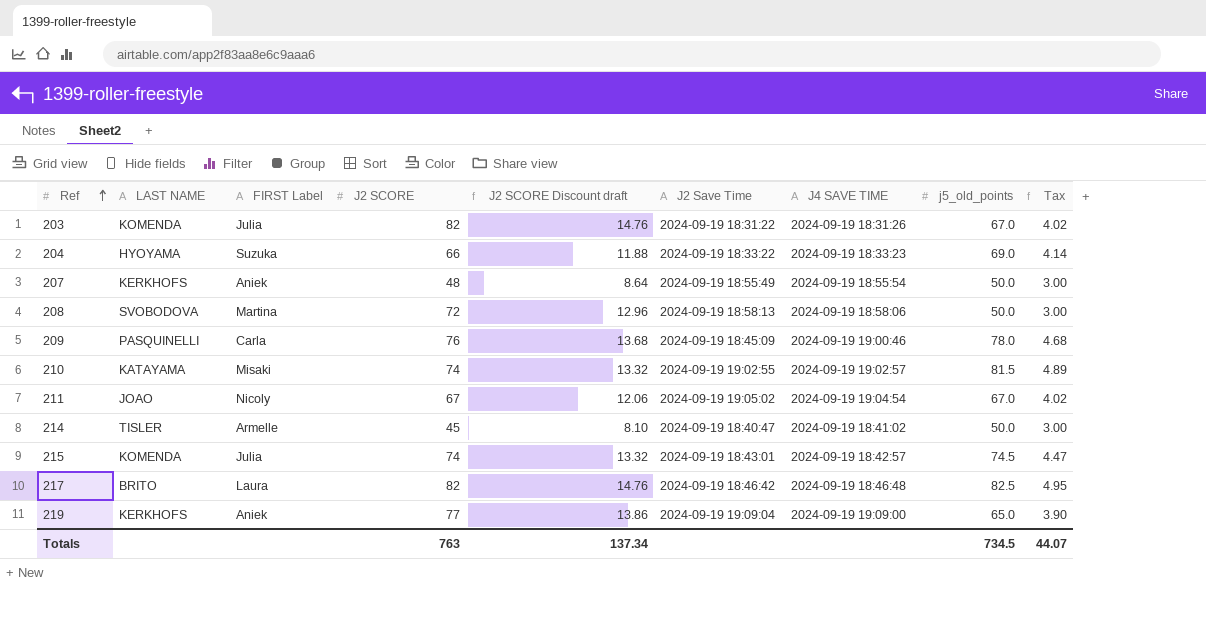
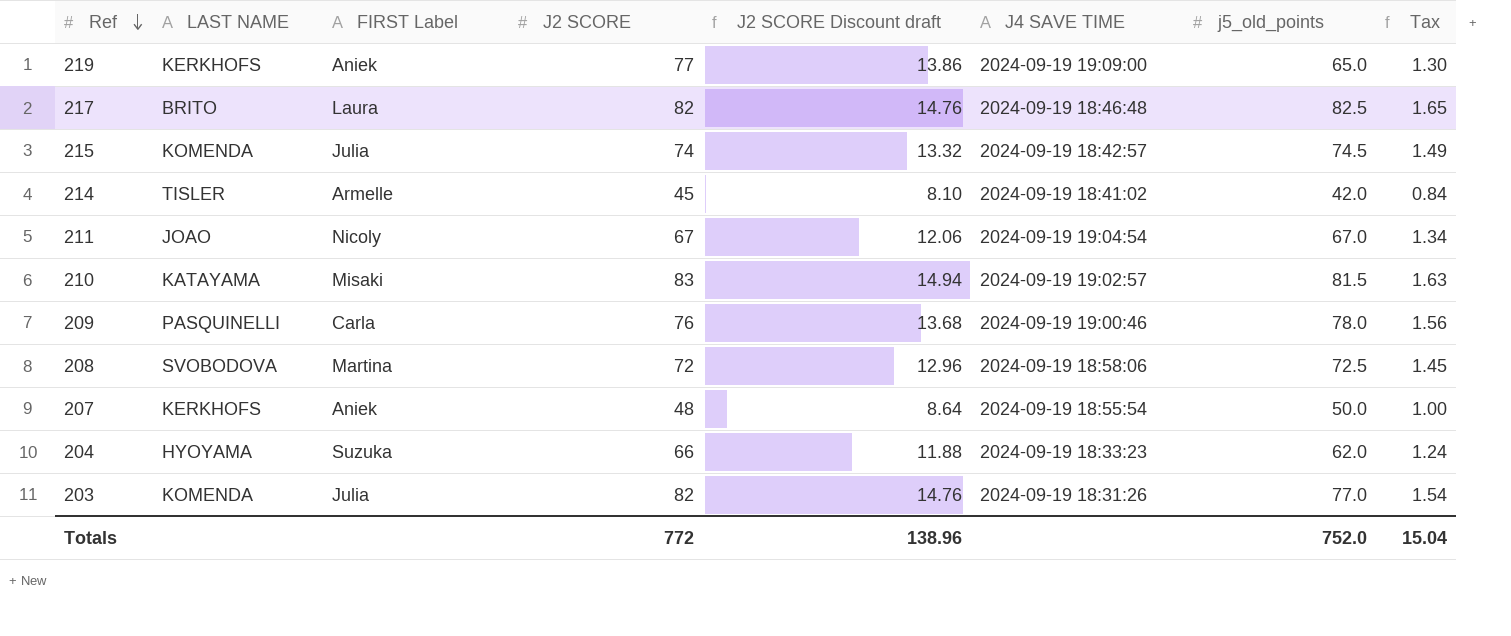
row order: Ref ascending -> Ref descending
column J2 Save Time | position: 6 -> none
column Tax | formula: [j5_old_points] * 0.06 -> [j5_old_points] * 0.02
214 | j5_old_points: 50.0 -> 42.0
210 | J2 SCORE: 74 -> 83
210 | J2 SCORE Discount draft: 13.32 -> 14.94
208 | j5_old_points: 50.0 -> 72.5
204 | j5_old_points: 69.0 -> 62.0
203 | j5_old_points: 67.0 -> 77.0
Totals | J2 SCORE: 763 -> 772
Totals | J2 SCORE Discount draft: 137.34 -> 138.96
Totals | j5_old_points: 734.5 -> 752.0
Totals | Tax: 44.07 -> 15.04

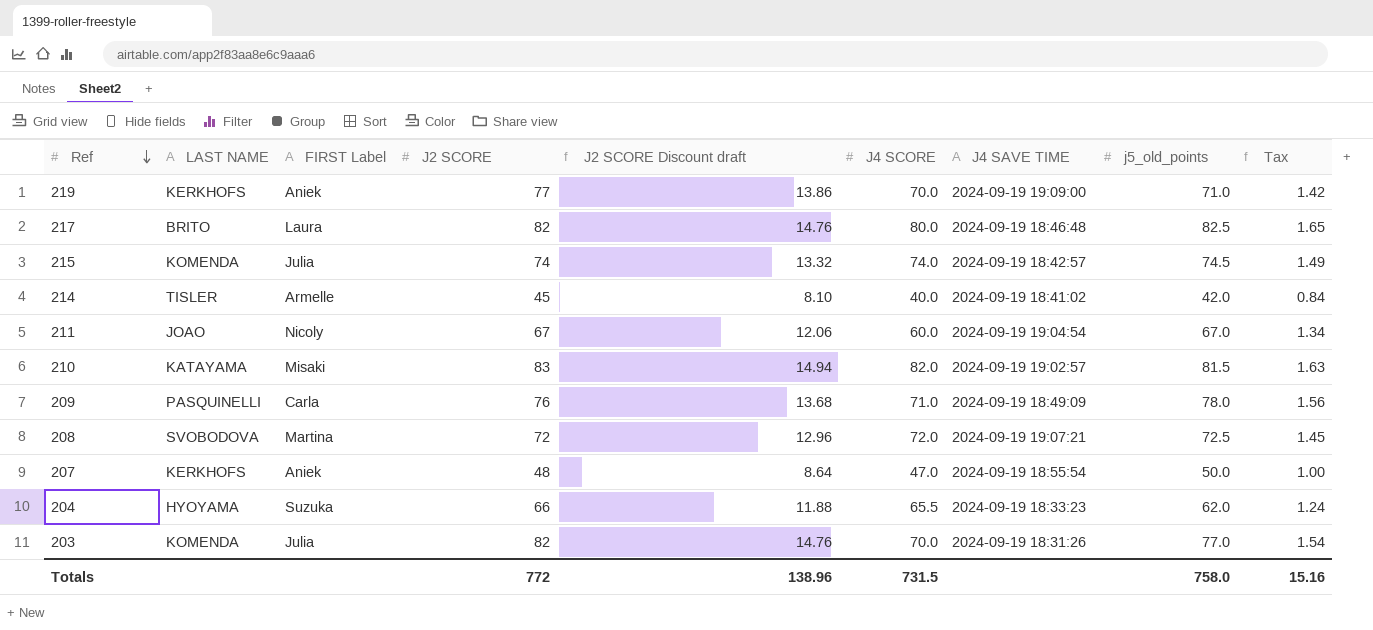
column J4 SCORE | position: none -> 6
219 | j5_old_points: 65.0 -> 71.0
219 | Tax: 1.30 -> 1.42
209 | J4 SAVE TIME: 2024-09-19 19:00:46 -> 2024-09-19 18:49:09
208 | J4 SAVE TIME: 2024-09-19 18:58:06 -> 2024-09-19 19:07:21
Totals | j5_old_points: 752.0 -> 758.0
Totals | Tax: 15.04 -> 15.16

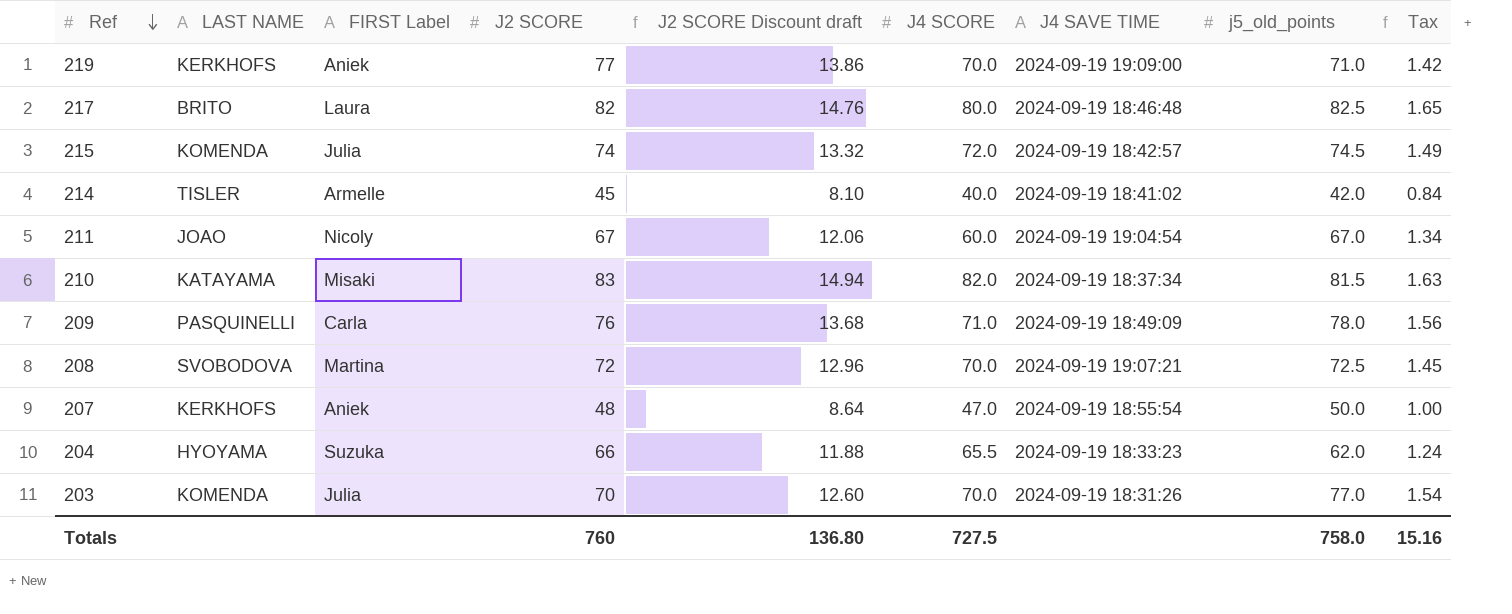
215 | J4 SCORE: 74.0 -> 72.0
210 | J4 SAVE TIME: 2024-09-19 19:02:57 -> 2024-09-19 18:37:34
208 | J4 SCORE: 72.0 -> 70.0
203 | J2 SCORE: 82 -> 70
203 | J2 SCORE Discount draft: 14.76 -> 12.60
Totals | J2 SCORE: 772 -> 760
Totals | J2 SCORE Discount draft: 138.96 -> 136.80
Totals | J4 SCORE: 731.5 -> 727.5

